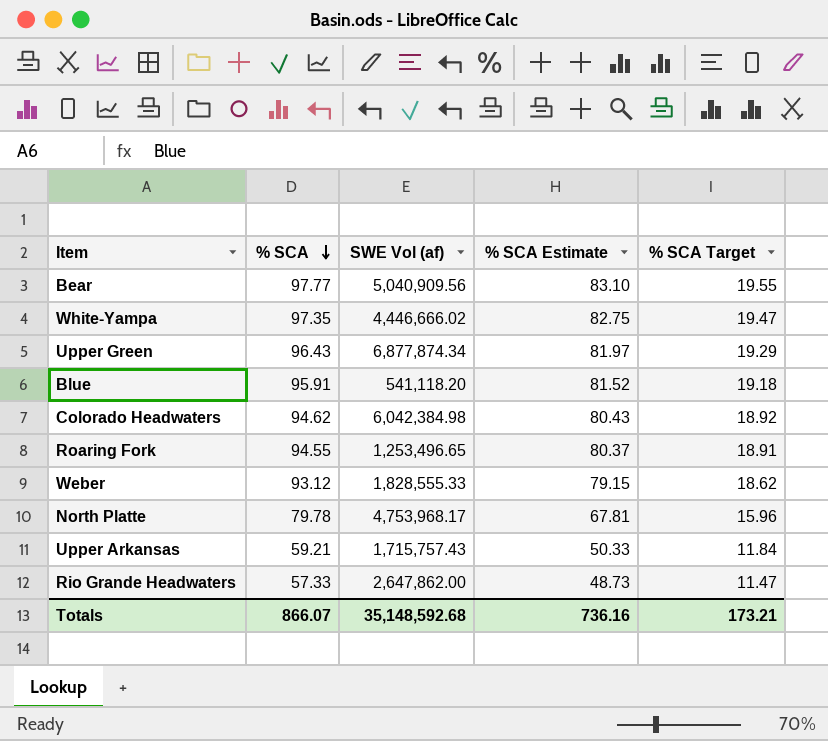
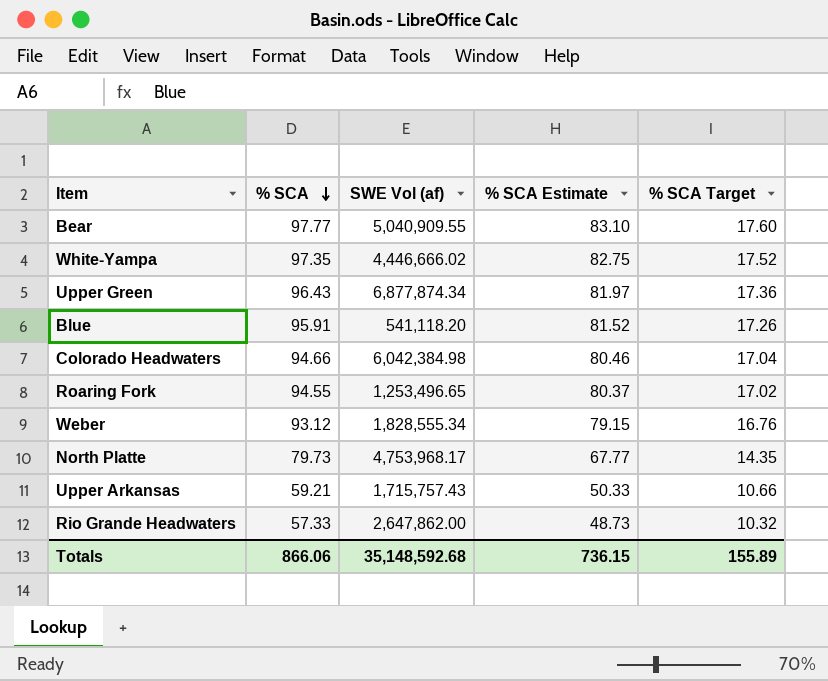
column % SCA Target | formula: [% SCA] * 0.2 -> [% SCA] * 0.18
Bear | SWE Vol (af): 5,040,909.56 -> 5,040,909.55
Colorado Headwaters | % SCA: 94.62 -> 94.66
Colorado Headwaters | % SCA Estimate: 80.43 -> 80.46
Weber | SWE Vol (af): 1,828,555.33 -> 1,828,555.34
North Platte | % SCA: 79.78 -> 79.73
North Platte | % SCA Estimate: 67.81 -> 67.77
Totals | % SCA: 866.07 -> 866.06
Totals | % SCA Estimate: 736.16 -> 736.15
Totals | % SCA Target: 173.21 -> 155.89

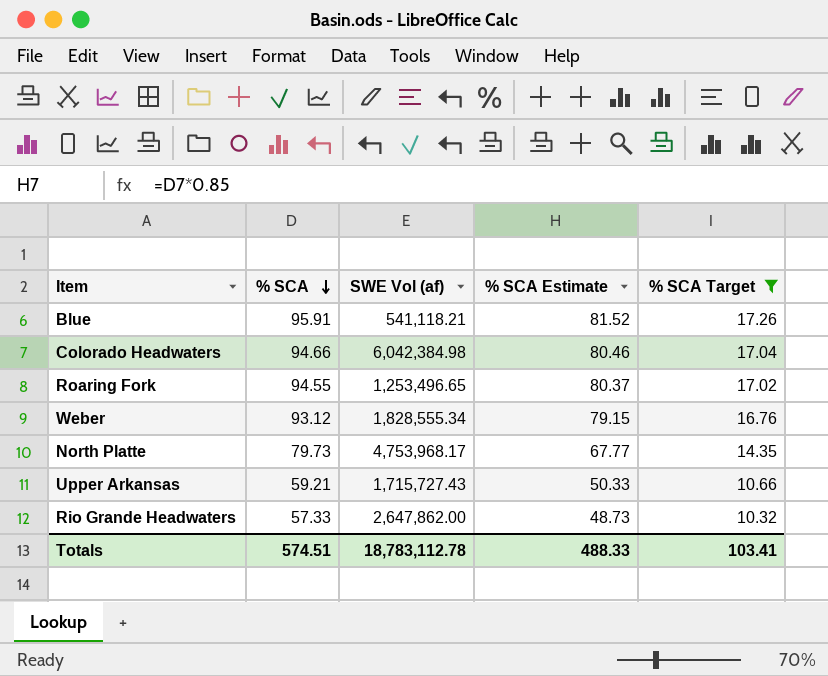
filter: none -> % SCA Target <= 17.26
Blue | SWE Vol (af): 541,118.20 -> 541,118.21
Upper Arkansas | SWE Vol (af): 1,715,757.43 -> 1,715,727.43
Totals | % SCA: 866.06 -> 574.51
Totals | SWE Vol (af): 35,148,592.68 -> 18,783,112.78
Totals | % SCA Estimate: 736.15 -> 488.33
Totals | % SCA Target: 155.89 -> 103.41

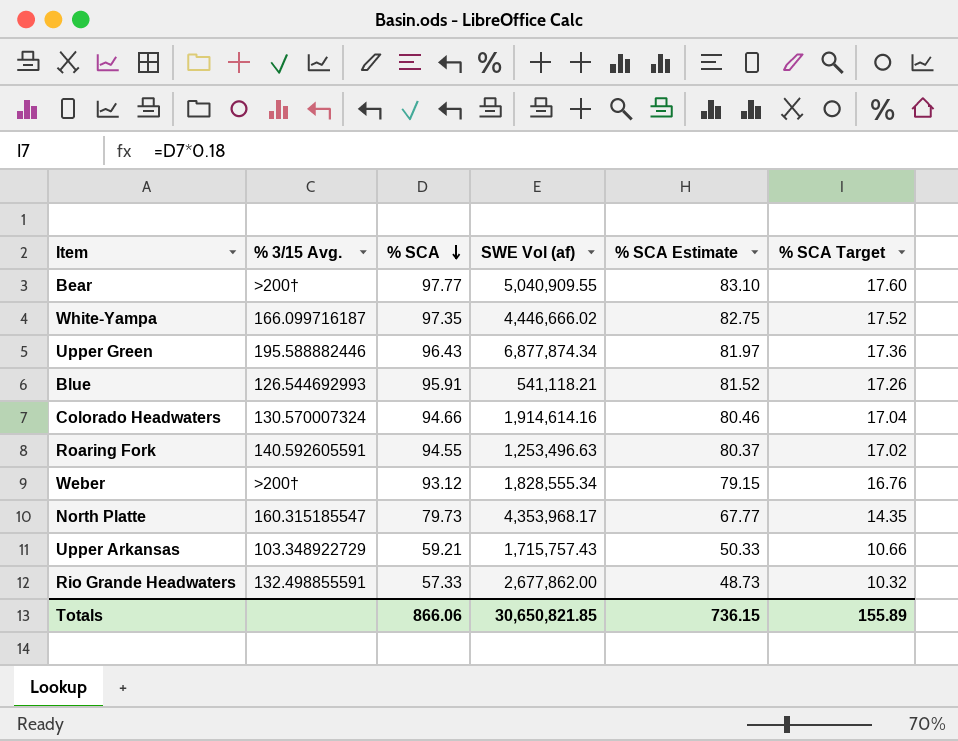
filter: % SCA Target <= 17.26 -> none
column % 3/15 Avg. | position: none -> 2
Colorado Headwaters | SWE Vol (af): 6,042,384.98 -> 1,914,614.16
Roaring Fork | SWE Vol (af): 1,253,496.65 -> 1,253,496.63
North Platte | SWE Vol (af): 4,753,968.17 -> 4,353,968.17
Upper Arkansas | SWE Vol (af): 1,715,727.43 -> 1,715,757.43
Rio Grande Headwaters | SWE Vol (af): 2,647,862.00 -> 2,677,862.00
Totals | % SCA: 574.51 -> 866.06
Totals | SWE Vol (af): 18,783,112.78 -> 30,650,821.85
Totals | % SCA Estimate: 488.33 -> 736.15
Totals | % SCA Target: 103.41 -> 155.89

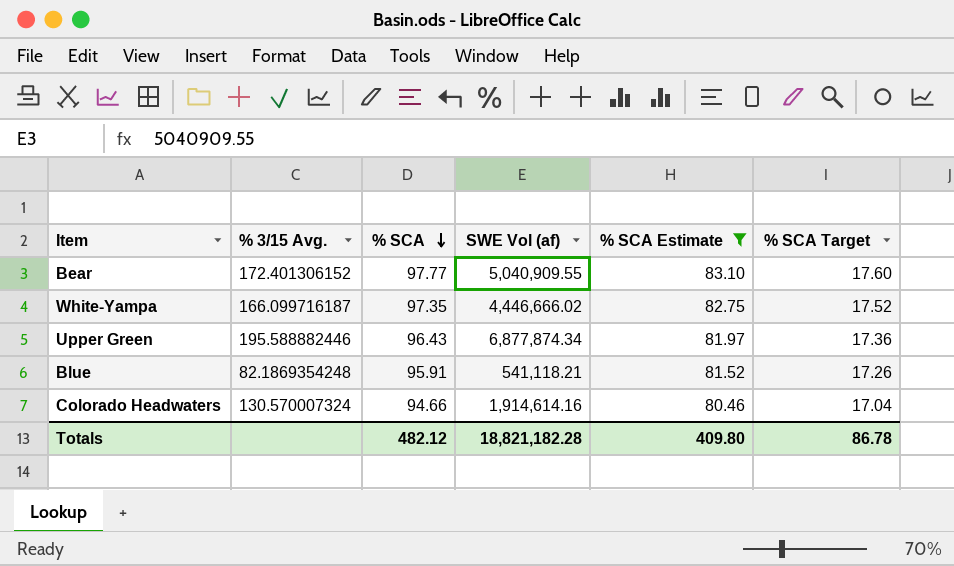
filter: none -> % SCA Estimate >= 80.46
Bear | % 3/15 Avg.: >200† -> 172.401306152
Blue | % 3/15 Avg.: 126.544692993 -> 82.1869354248
Totals | % SCA: 866.06 -> 482.12
Totals | SWE Vol (af): 30,650,821.85 -> 18,821,182.28
Totals | % SCA Estimate: 736.15 -> 409.80
Totals | % SCA Target: 155.89 -> 86.78

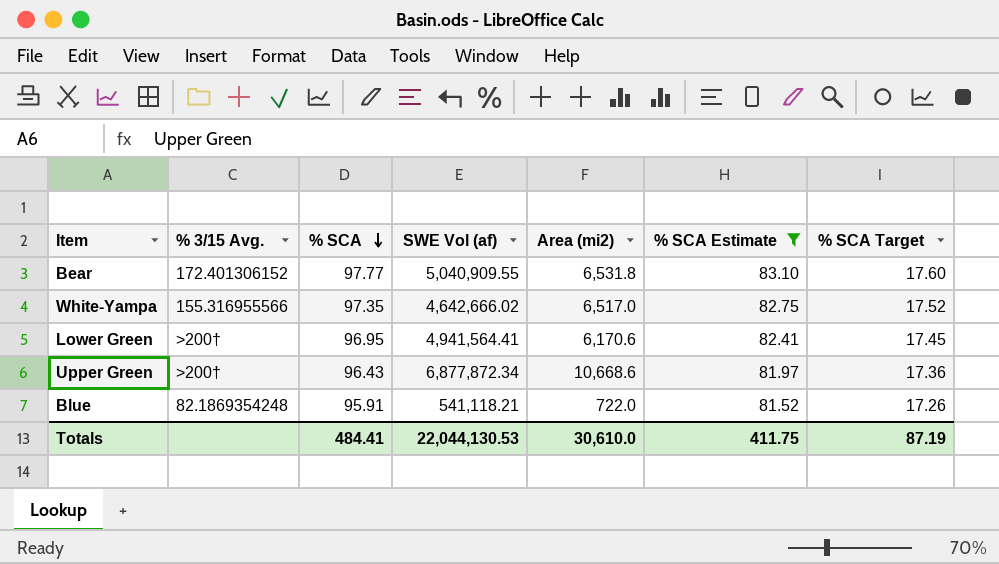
column Area (mi2) | position: none -> 5
row Colorado Headwaters: 130.570007324 | 94.66 | 1,914,614.16 | 80.46 | 17.04 -> none
White-Yampa | % 3/15 Avg.: 166.099716187 -> 155.316955566
White-Yampa | SWE Vol (af): 4,446,666.02 -> 4,642,666.02
row Lower Green: none -> >200† | 96.95 | 4,941,564.41 | 6,170.6 | 82.41 | 17.45
Upper Green | % 3/15 Avg.: 195.588882446 -> >200†
Upper Green | SWE Vol (af): 6,877,874.34 -> 6,877,872.34
Totals | % SCA: 482.12 -> 484.41
Totals | SWE Vol (af): 18,821,182.28 -> 22,044,130.53
Totals | % SCA Estimate: 409.80 -> 411.75
Totals | % SCA Target: 86.78 -> 87.19

